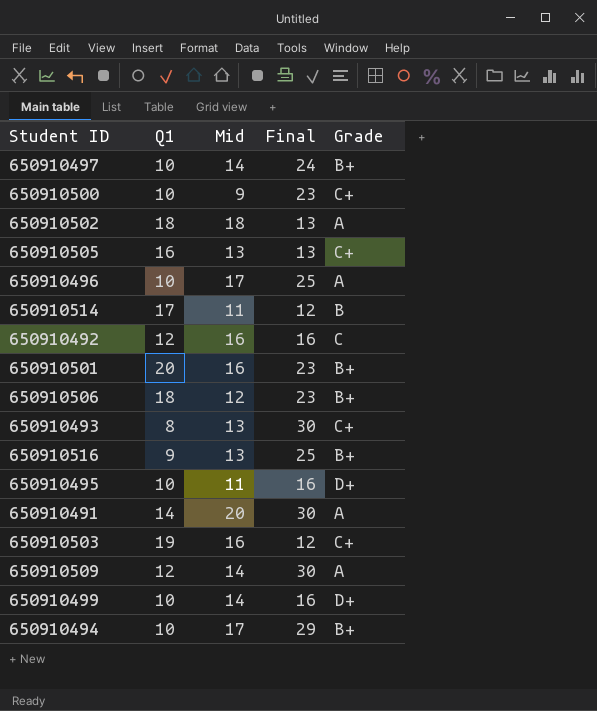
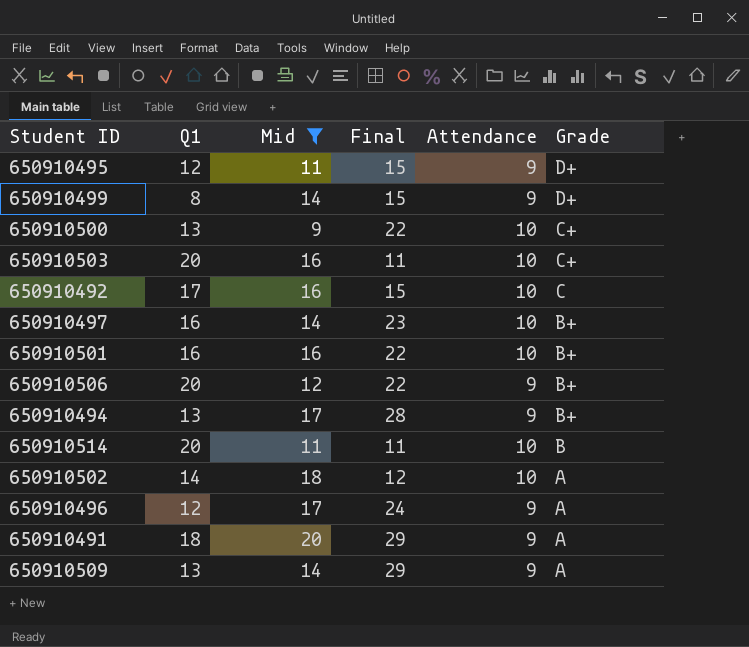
filter: none -> Mid != 13
row order: none -> Grade descending
column Attendance | position: none -> 5
650910495 | Q1: 10 -> 12
650910495 | Final: 16 -> 15
650910499 | Q1: 10 -> 8
650910499 | Final: 16 -> 15
650910500 | Q1: 10 -> 13
650910500 | Final: 23 -> 22
650910503 | Q1: 19 -> 20
650910503 | Final: 12 -> 11
650910492 | Q1: 12 -> 17
650910492 | Final: 16 -> 15
650910497 | Q1: 10 -> 16
650910497 | Final: 24 -> 23
650910501 | Q1: 20 -> 16
650910501 | Final: 23 -> 22
650910506 | Q1: 18 -> 20
650910506 | Final: 23 -> 22
650910494 | Q1: 10 -> 13
650910494 | Final: 29 -> 28
650910514 | Q1: 17 -> 20
650910514 | Final: 12 -> 11
650910502 | Q1: 18 -> 14
650910502 | Final: 13 -> 12
650910496 | Q1: 10 -> 12
650910496 | Final: 25 -> 24
650910491 | Q1: 14 -> 18
650910491 | Final: 30 -> 29
650910509 | Q1: 12 -> 13
650910509 | Final: 30 -> 29

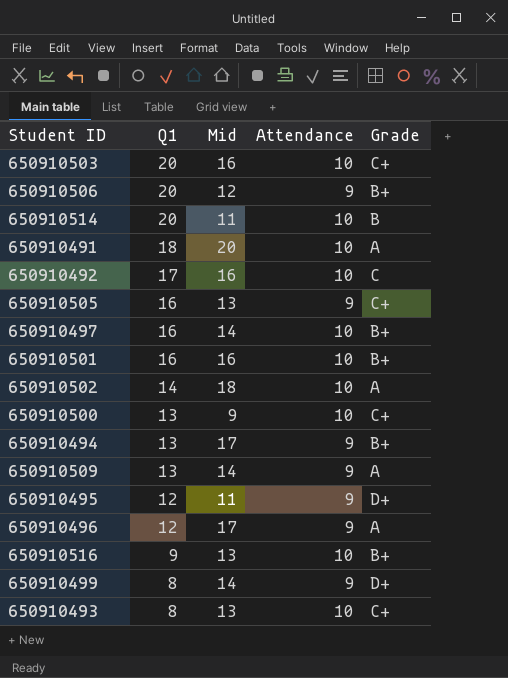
filter: Mid != 13 -> none
row order: Grade descending -> Q1 descending
column Final | position: 4 -> none
650910491 | Attendance: 9 -> 10

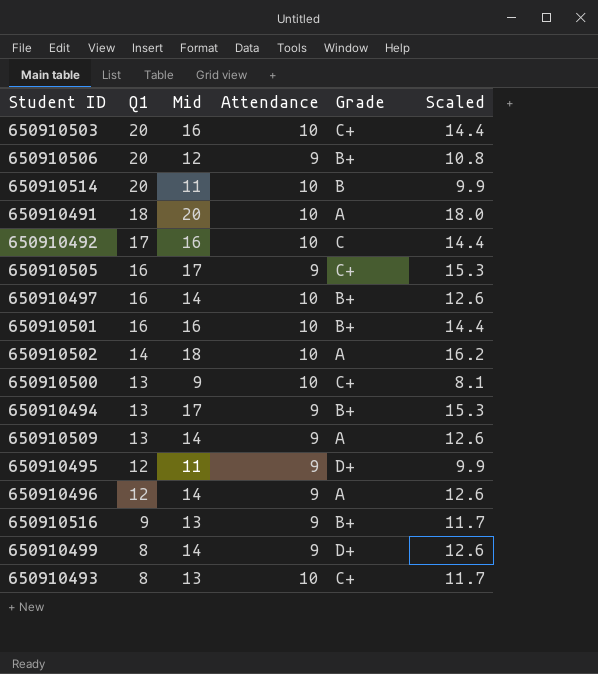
column Scaled | formula: none -> [Mid] * 0.9
650910505 | Mid: 13 -> 17
650910496 | Mid: 17 -> 14
650910516 | Attendance: 10 -> 9

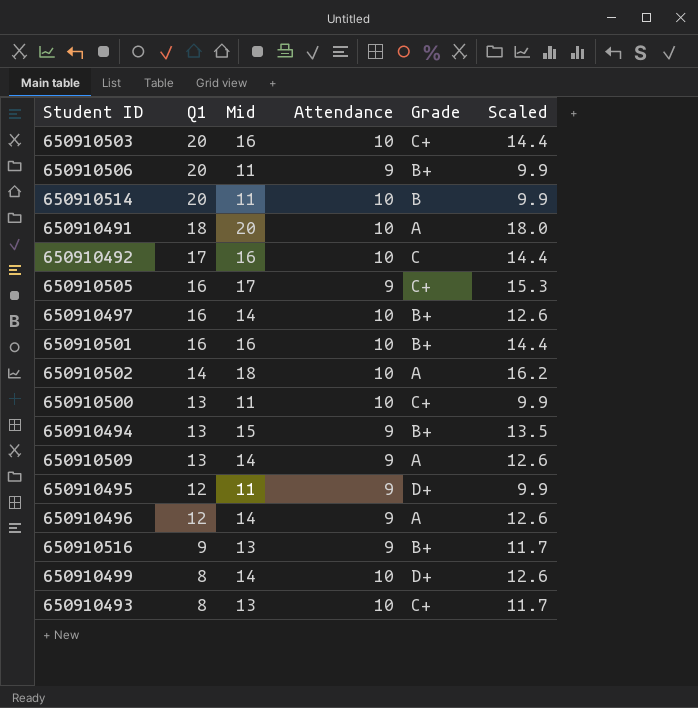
650910506 | Mid: 12 -> 11
650910506 | Scaled: 10.8 -> 9.9
650910500 | Mid: 9 -> 11
650910500 | Scaled: 8.1 -> 9.9
650910494 | Mid: 17 -> 15
650910494 | Scaled: 15.3 -> 13.5
650910499 | Attendance: 9 -> 10

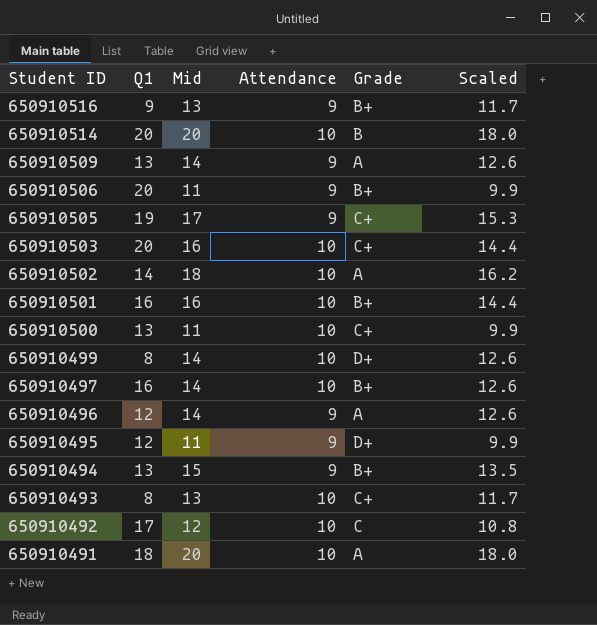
row order: Q1 descending -> Student ID descending
650910514 | Mid: 11 -> 20
650910514 | Scaled: 9.9 -> 18.0
650910505 | Q1: 16 -> 19
650910492 | Mid: 16 -> 12
650910492 | Scaled: 14.4 -> 10.8

